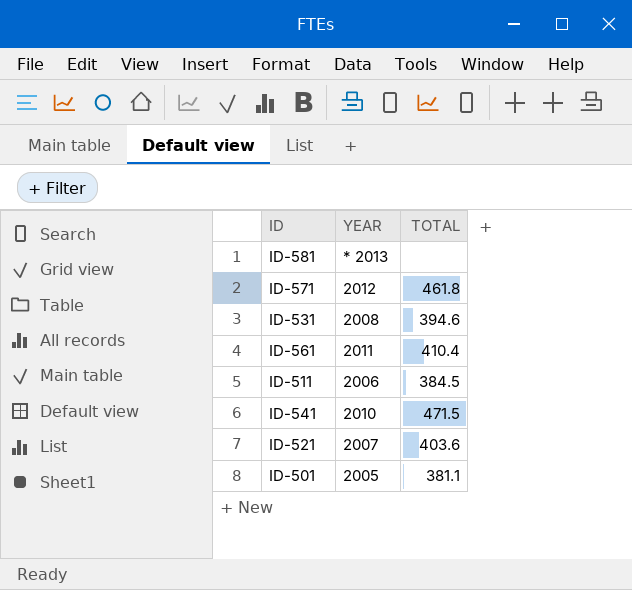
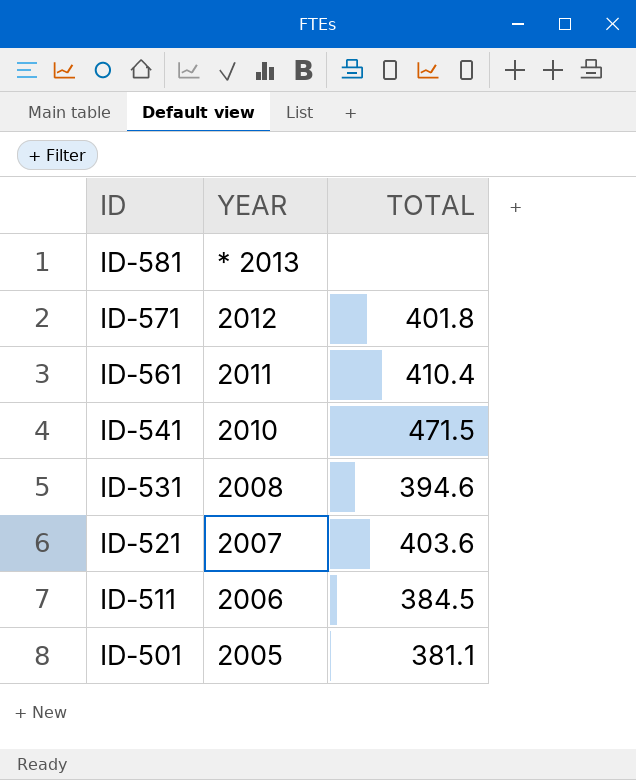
row order: none -> ID descending
ID-571 | TOTAL: 461.8 -> 401.8

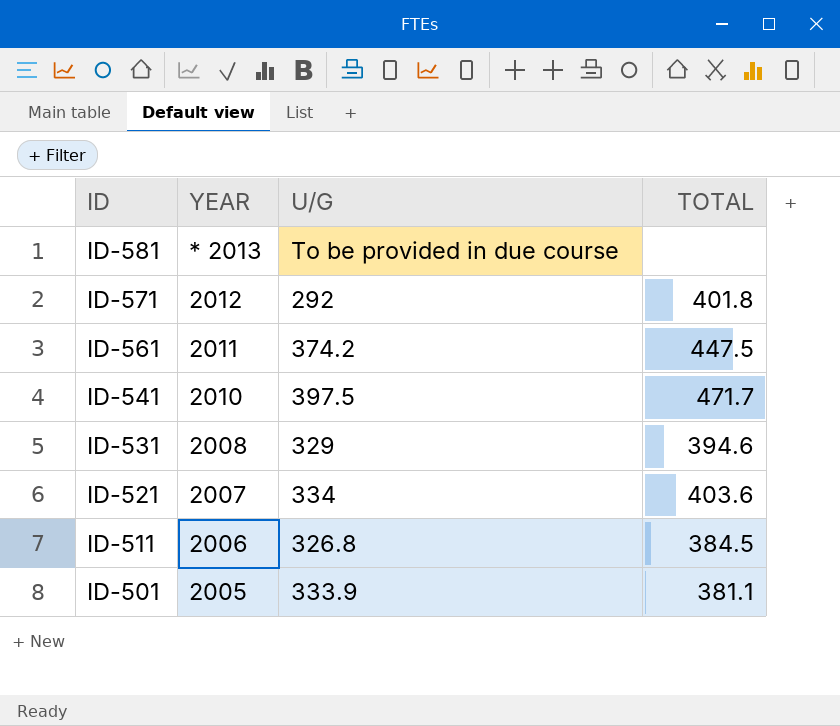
column U/G | position: none -> 3
ID-561 | TOTAL: 410.4 -> 447.5
ID-541 | TOTAL: 471.5 -> 471.7

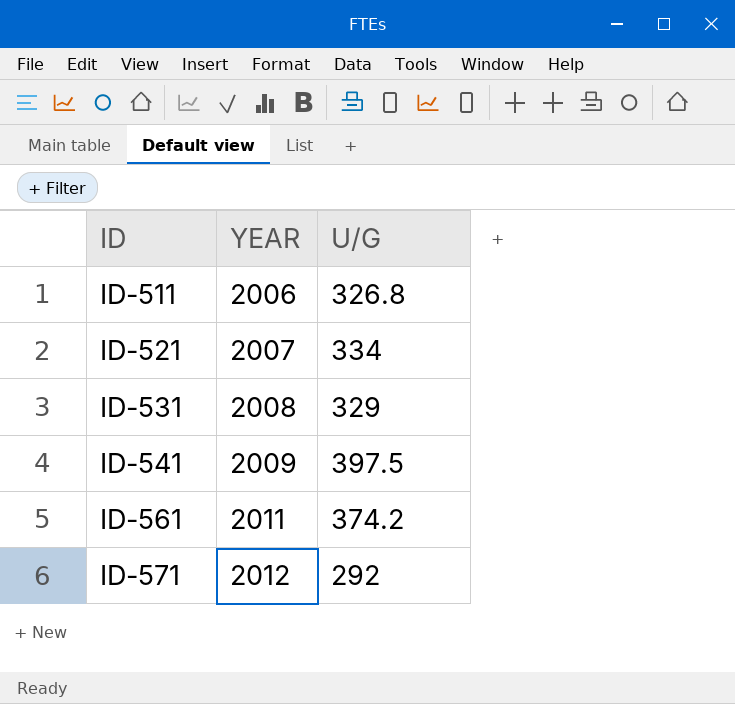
row order: ID descending -> ID ascending
column TOTAL | position: 4 -> none
row ID-581: * 2013 | To be provided in due course | none -> none
row ID-501: 2005 | 333.9 | 381.1 -> none
ID-541 | YEAR: 2010 -> 2009

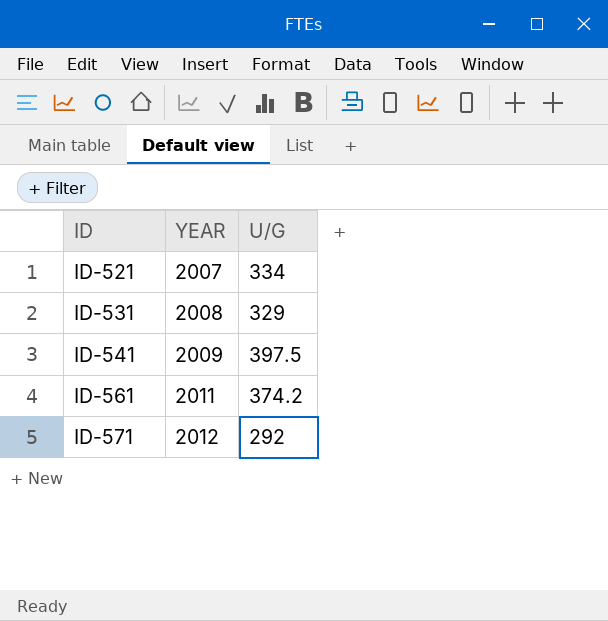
row ID-511: 2006 | 326.8 -> none

